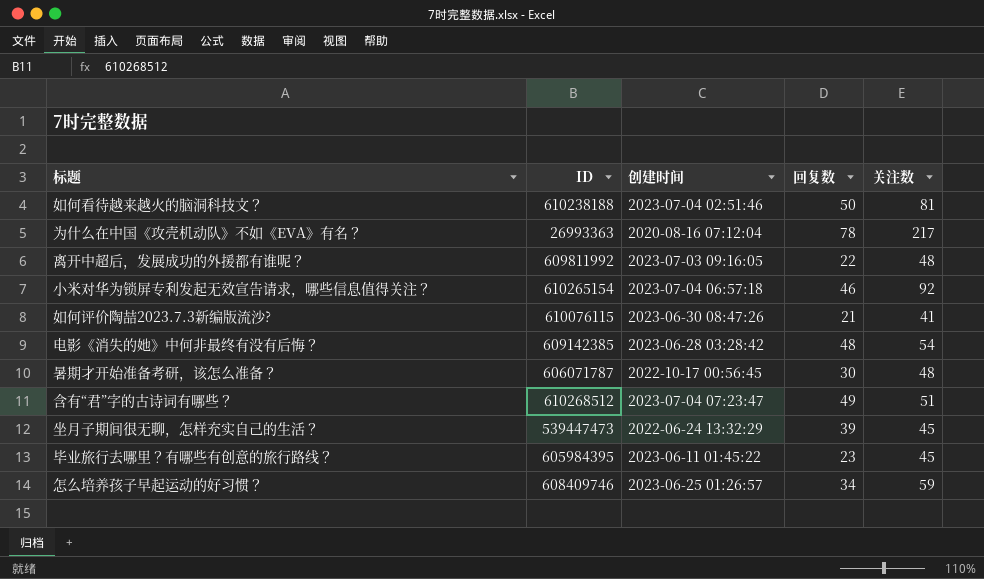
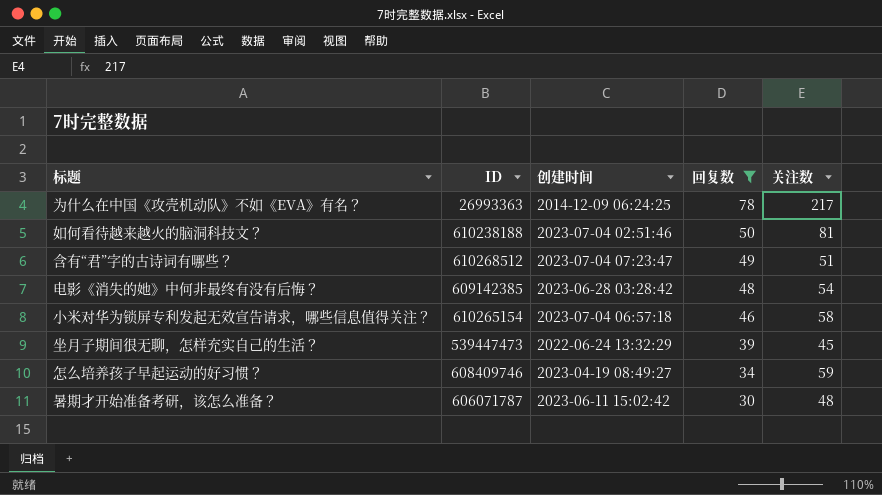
filter: none -> 回复数 >= 30
row order: none -> 回复数 descending
为什么在中国《攻壳机动队》不如《EVA》有名？ | 创建时间: 2020-08-16 07:12:04 -> 2014-12-09 06:24:25
小米对华为锁屏专利发起无效宣告请求，哪些信息值得关注？ | 关注数: 92 -> 58
怎么培养孩子早起运动的好习惯？ | 创建时间: 2023-06-25 01:26:57 -> 2023-04-19 08:49:27
暑期才开始准备考研，该怎么准备？ | 创建时间: 2022-10-17 00:56:45 -> 2023-06-11 15:02:42

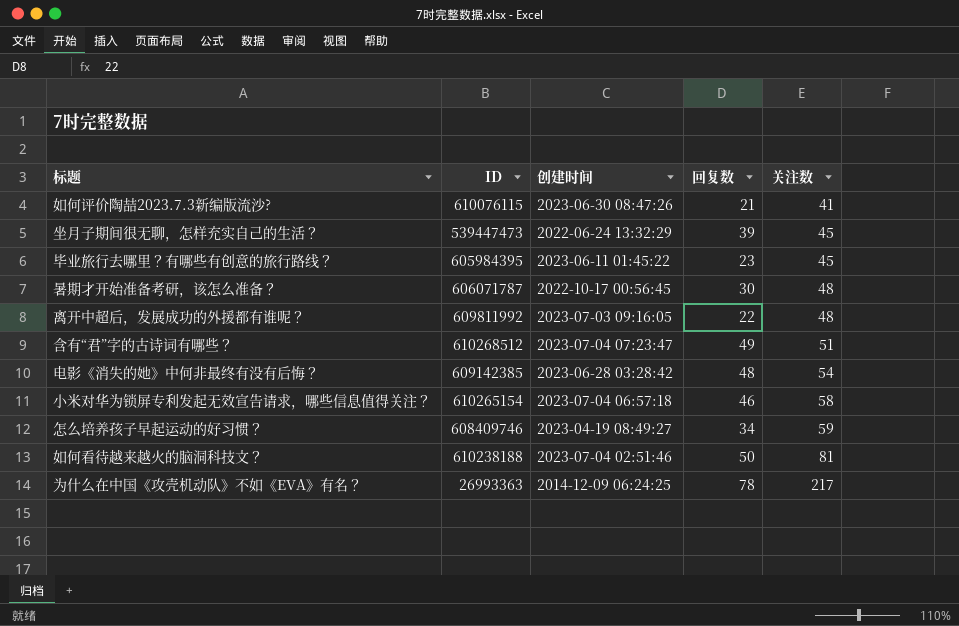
filter: 回复数 >= 30 -> none
row order: 回复数 descending -> 关注数 ascending
暑期才开始准备考研，该怎么准备？ | 创建时间: 2023-06-11 15:02:42 -> 2022-10-17 00:56:45

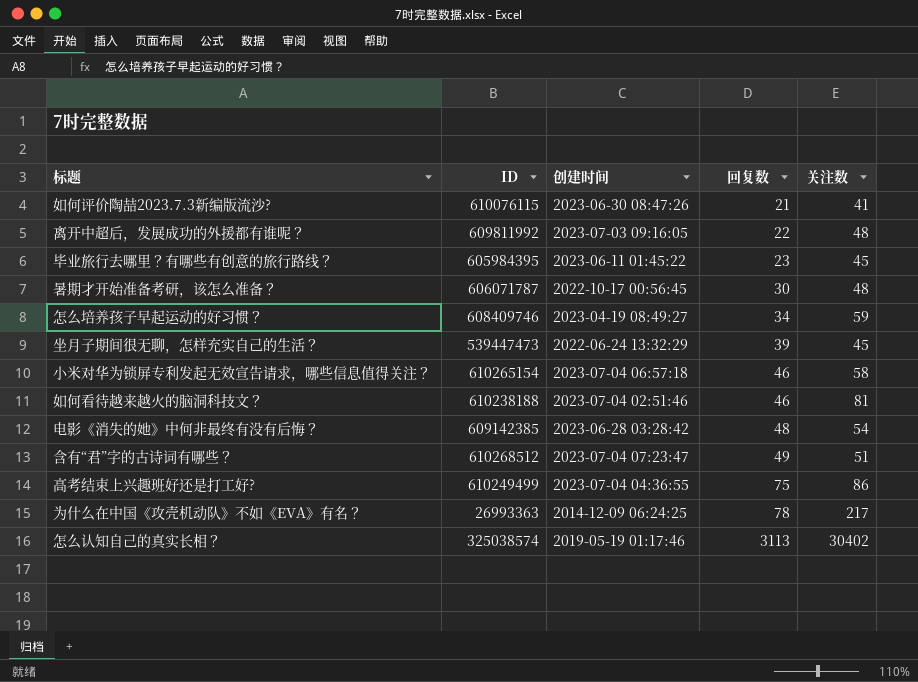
row order: 关注数 ascending -> 回复数 ascending
如何看待越来越火的脑洞科技文？ | 回复数: 50 -> 46
row 高考结束上兴趣班好还是打工好?: none -> 610249499 | 2023-07-04 04:36:55 | 75 | 86
row 怎么认知自己的真实长相？: none -> 325038574 | 2019-05-19 01:17:46 | 3113 | 30402

